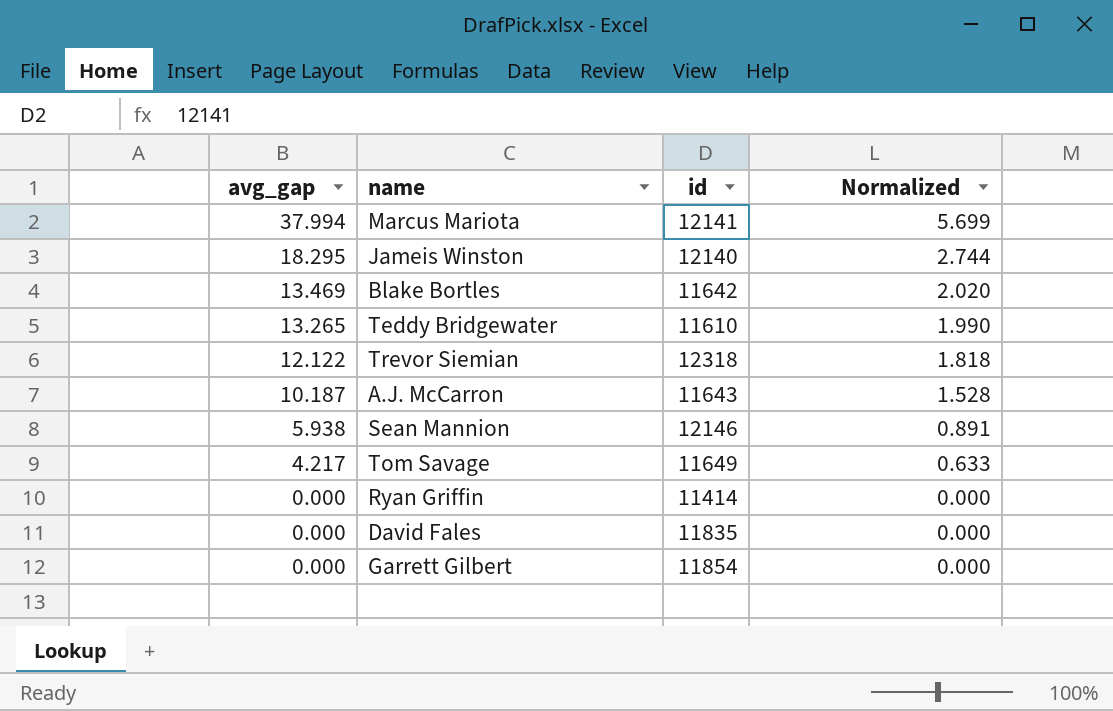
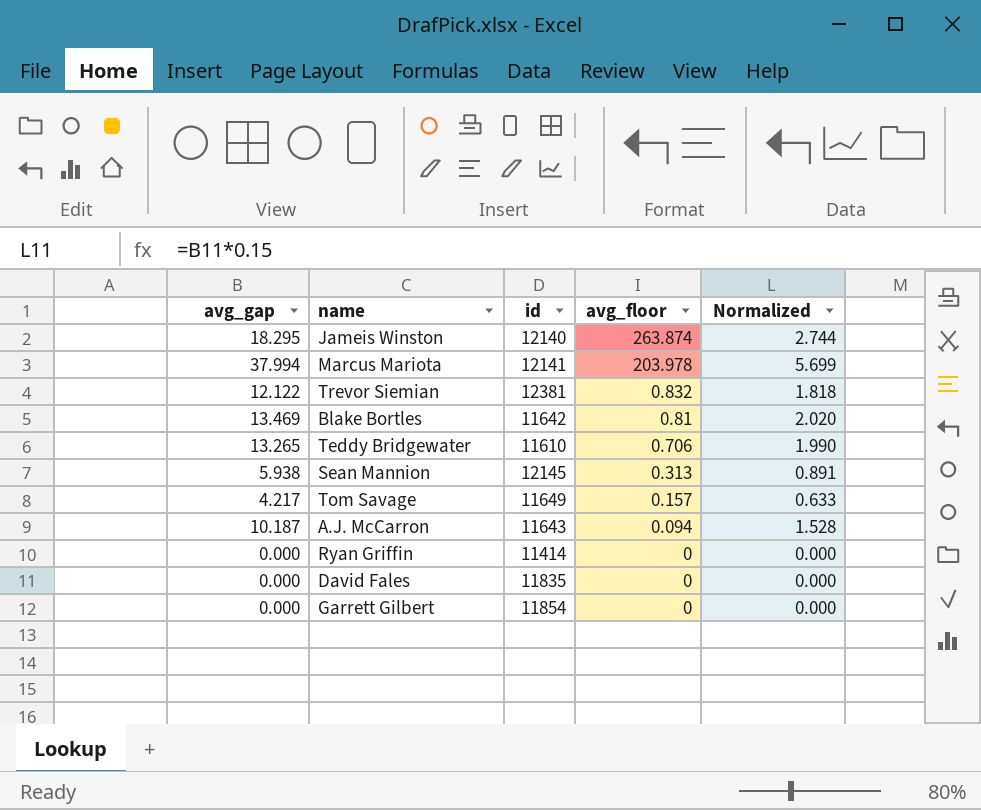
row order: avg_gap descending -> avg_floor descending
column avg_floor | position: none -> 4
Trevor Siemian | id: 12318 -> 12381
Sean Mannion | id: 12146 -> 12145

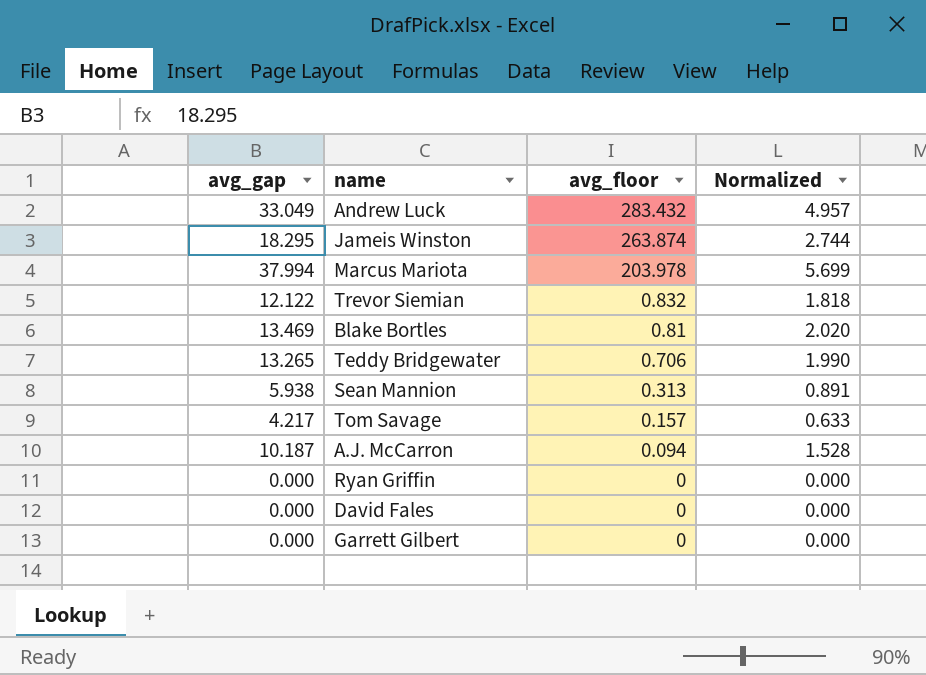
column id | position: 3 -> none
row Andrew Luck: none -> 33.049 | 283.432 | 4.957

